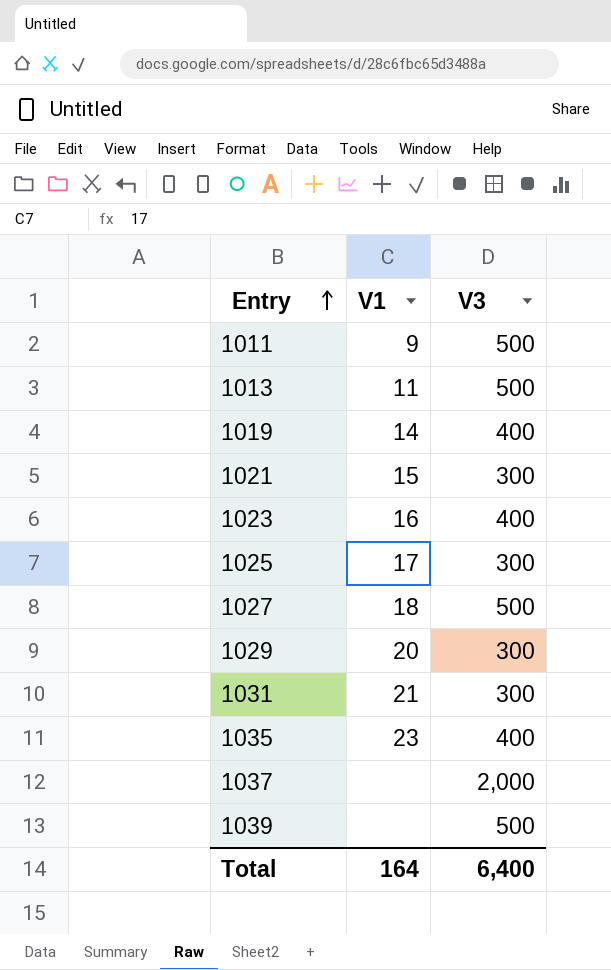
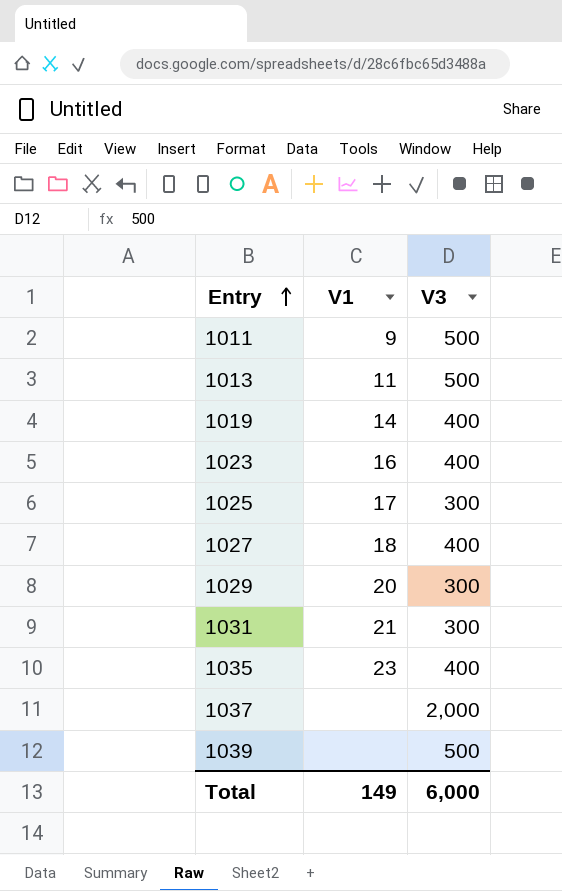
row 1021: 15 | 300 -> none
1027 | V3: 500 -> 400
Total | V1: 164 -> 149
Total | V3: 6,400 -> 6,000

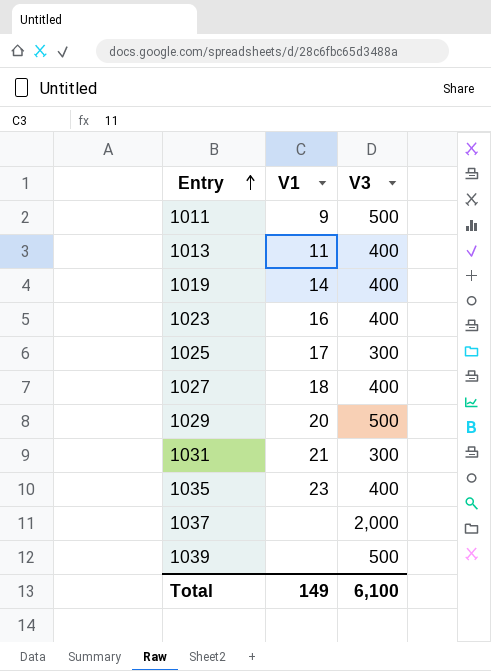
1013 | V3: 500 -> 400
1029 | V3: 300 -> 500
Total | V3: 6,000 -> 6,100

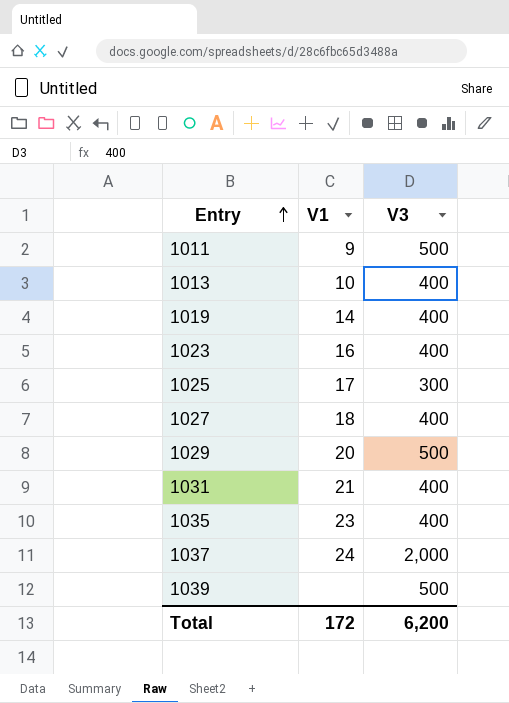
1013 | V1: 11 -> 10
1031 | V3: 300 -> 400
1037 | V1: none -> 24
Total | V1: 149 -> 172
Total | V3: 6,100 -> 6,200

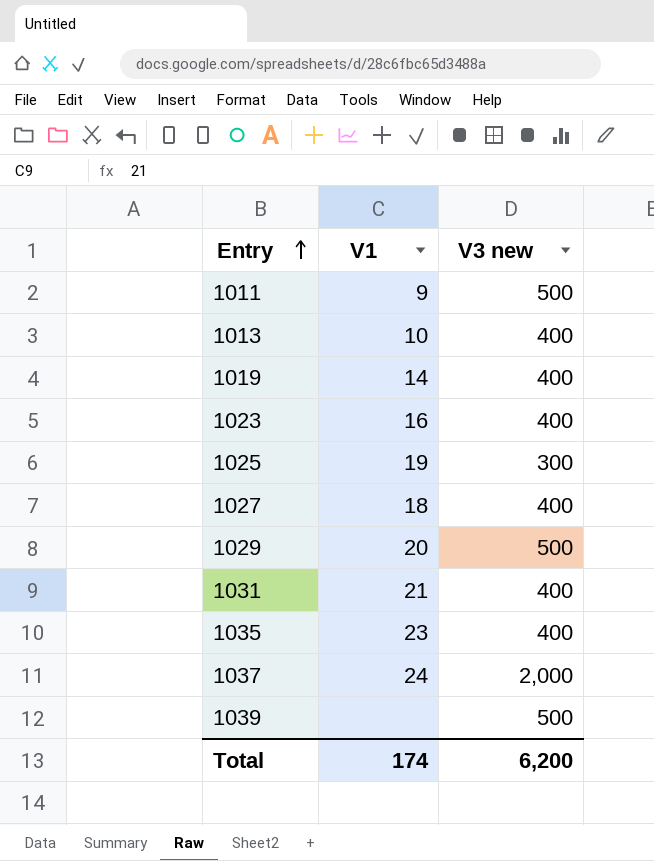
column name: V3 -> V3 new
1025 | V1: 17 -> 19
Total | V1: 172 -> 174

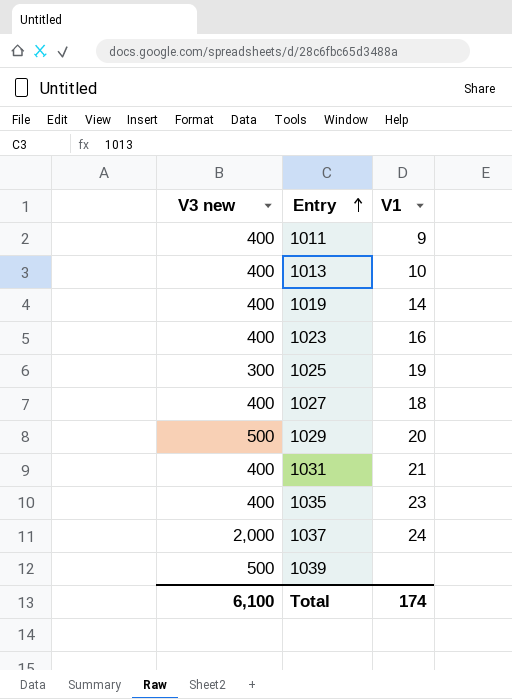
column V3 new | position: 3 -> 1
1011 | V3 new: 500 -> 400
Total | V3 new: 6,200 -> 6,100

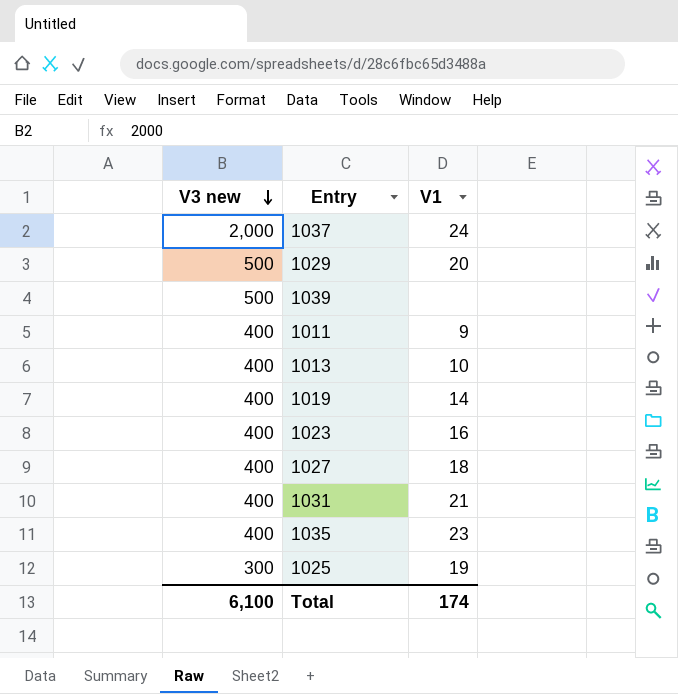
row order: Entry ascending -> V3 new descending

